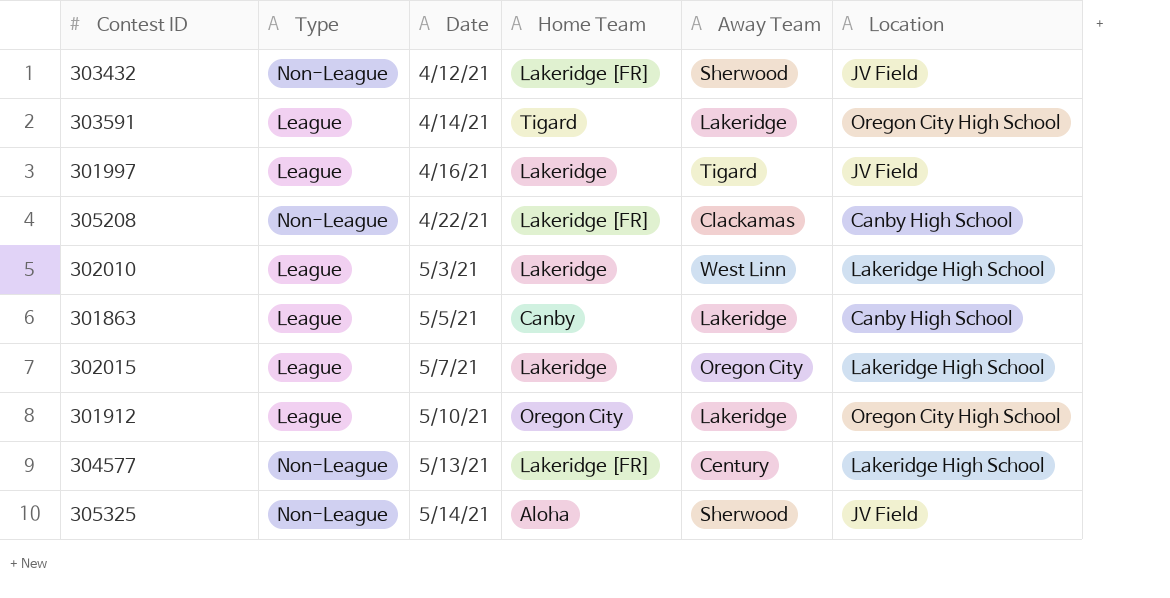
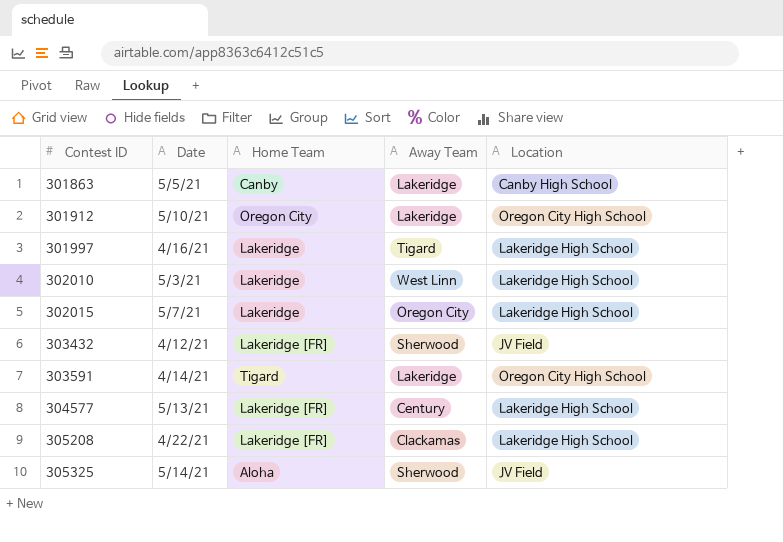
row order: Date ascending -> Contest ID ascending
column Type | position: 2 -> none
301997 | Location: JV Field -> Lakeridge High School
305208 | Location: Canby High School -> Lakeridge High School

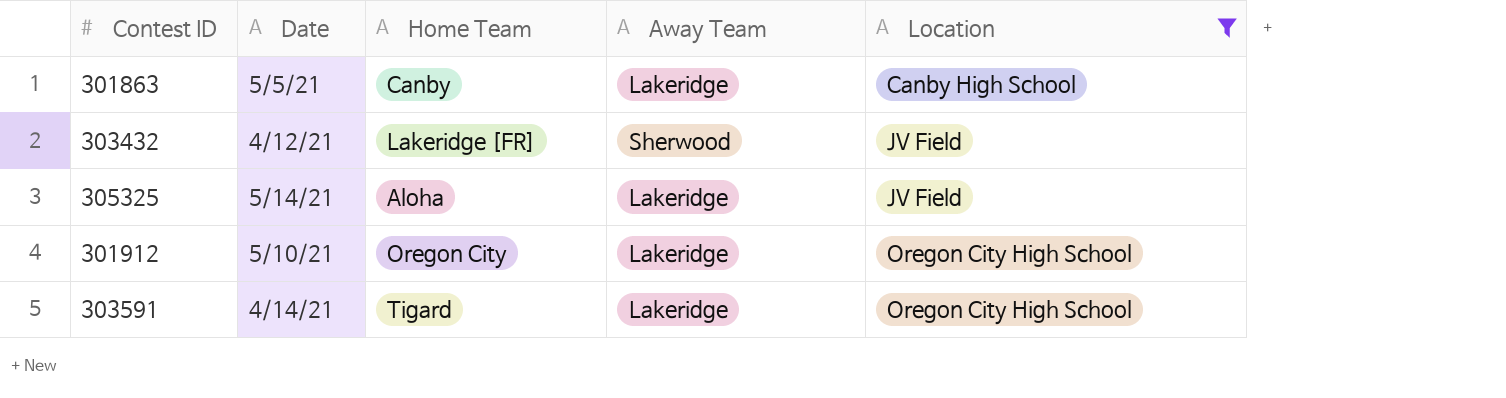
filter: none -> Location != Lakeridge High School
row order: Contest ID ascending -> Location ascending
305325 | Away Team: Sherwood -> Lakeridge

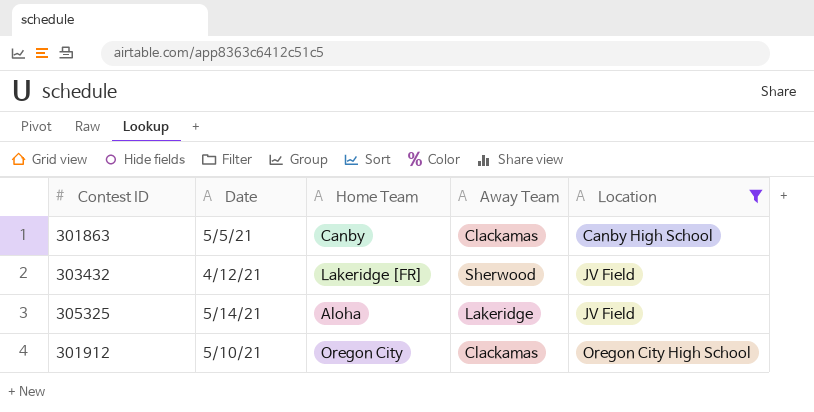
row 303591: 4/14/21 | Tigard | Lakeridge | Oregon City High School -> none
301863 | Away Team: Lakeridge -> Clackamas
301912 | Away Team: Lakeridge -> Clackamas

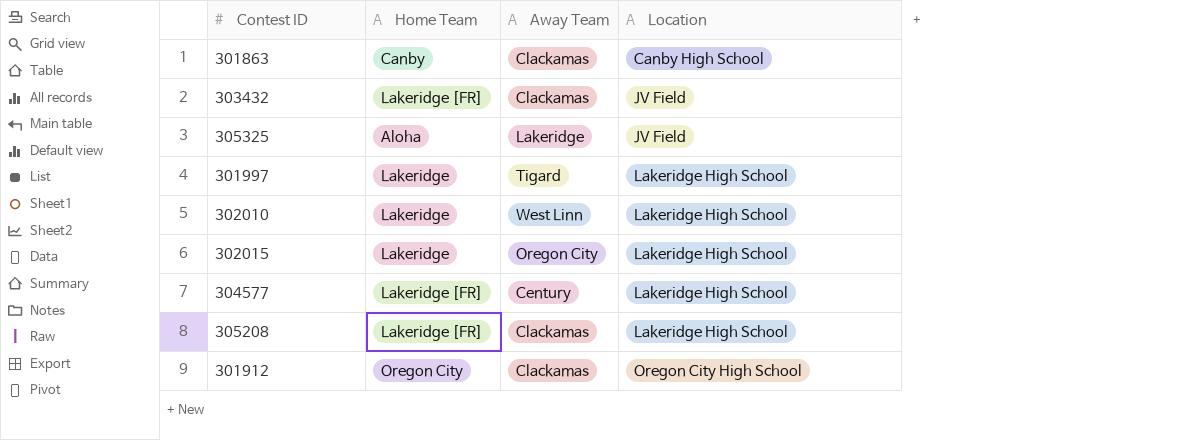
filter: Location != Lakeridge High School -> none
column Date | position: 2 -> none
303432 | Away Team: Sherwood -> Clackamas

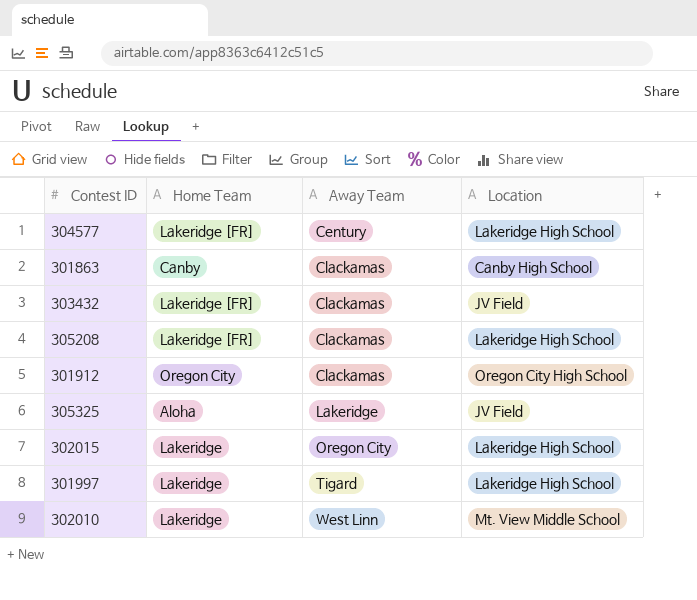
row order: Location ascending -> Away Team ascending
302010 | Location: Lakeridge High School -> Mt. View Middle School

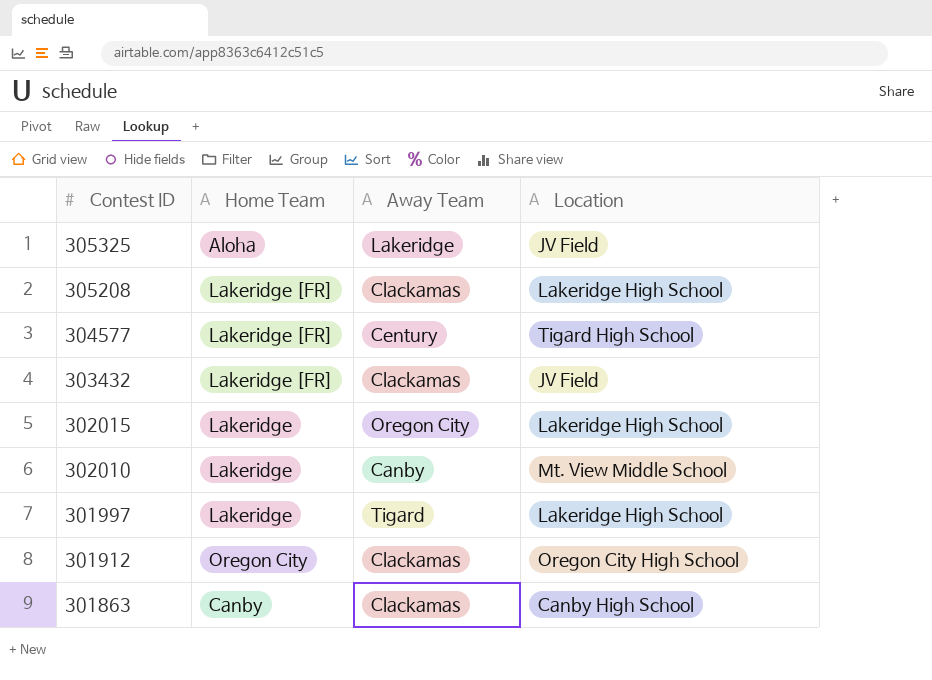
row order: Away Team ascending -> Contest ID descending
304577 | Location: Lakeridge High School -> Tigard High School
302010 | Away Team: West Linn -> Canby

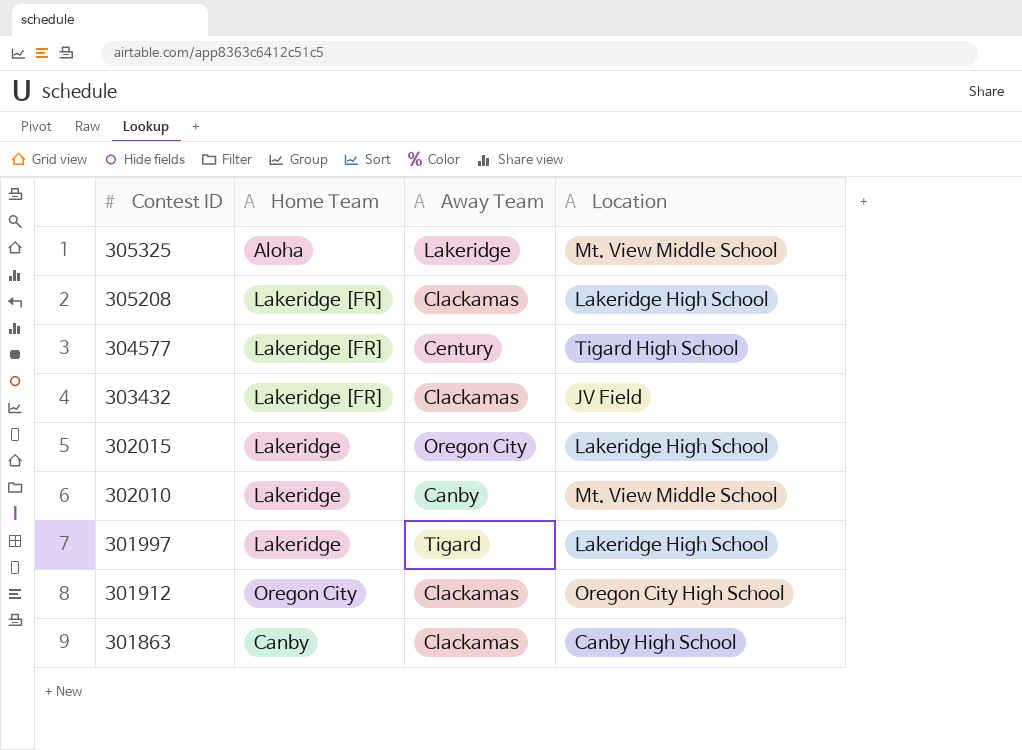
305325 | Location: JV Field -> Mt. View Middle School

